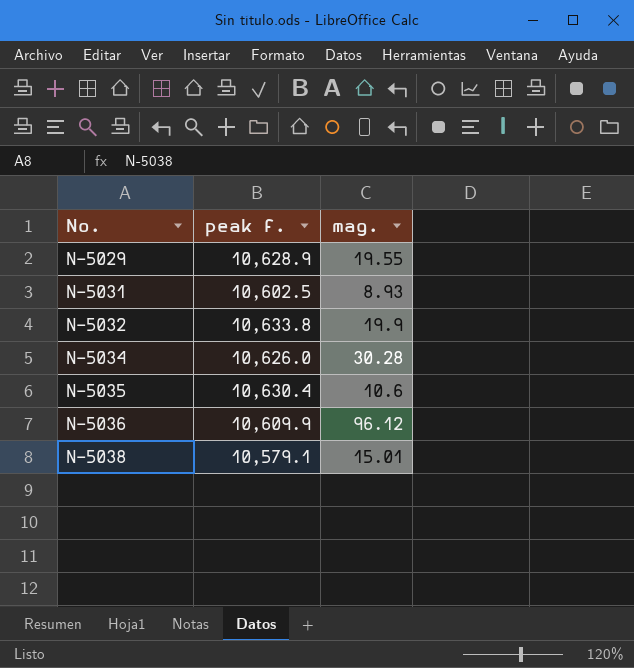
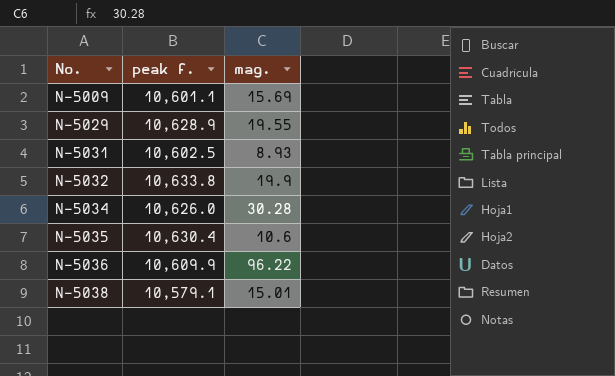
row N-5009: none -> 10,601.1 | 15.69
N-5036 | mag.: 96.12 -> 96.22

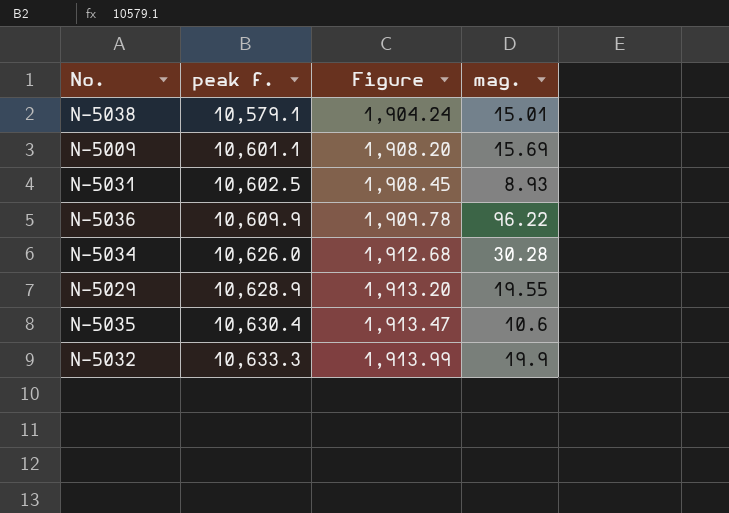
row order: No. ascending -> peak f. ascending
column Figure | formula: none -> [peak f.] * 0.18
N-5032 | peak f.: 10,633.8 -> 10,633.3

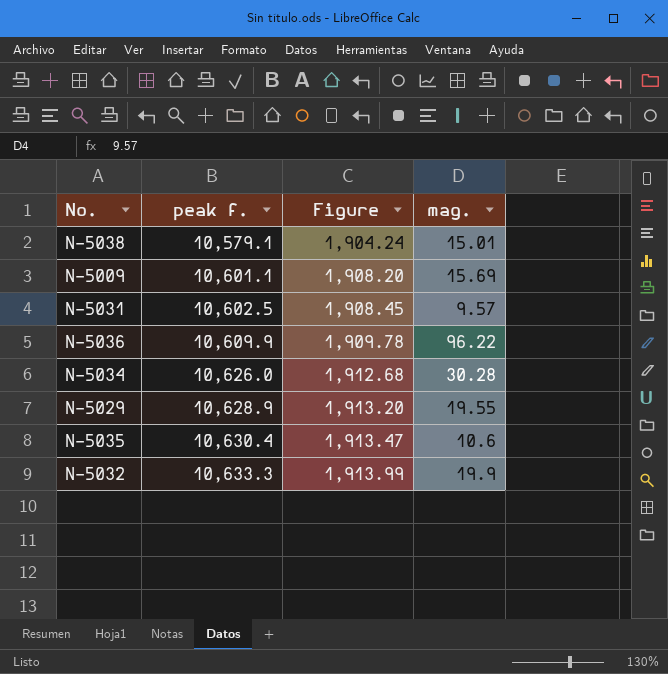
N-5031 | mag.: 8.93 -> 9.57

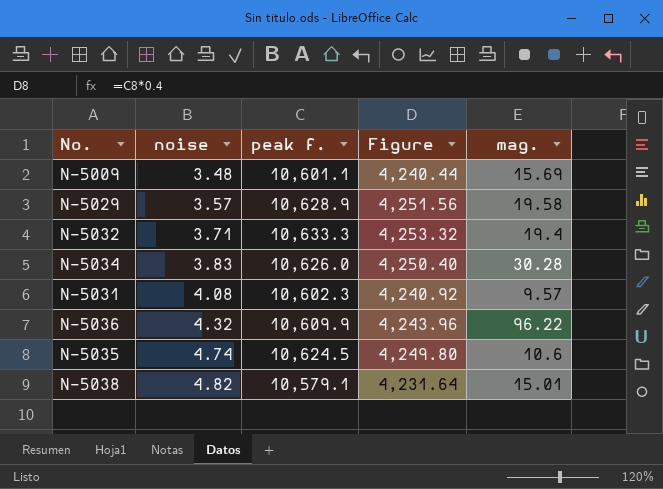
row order: peak f. ascending -> noise ascending
column noise | position: none -> 2
column Figure | formula: [peak f.] * 0.18 -> [peak f.] * 0.4
N-5029 | mag.: 19.55 -> 19.58
N-5032 | mag.: 19.9 -> 19.4
N-5031 | peak f.: 10,602.5 -> 10,602.3
N-5035 | peak f.: 10,630.4 -> 10,624.5

